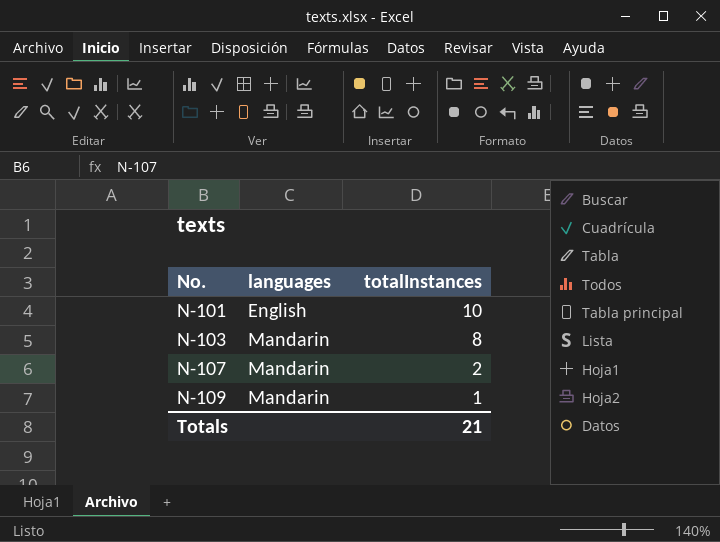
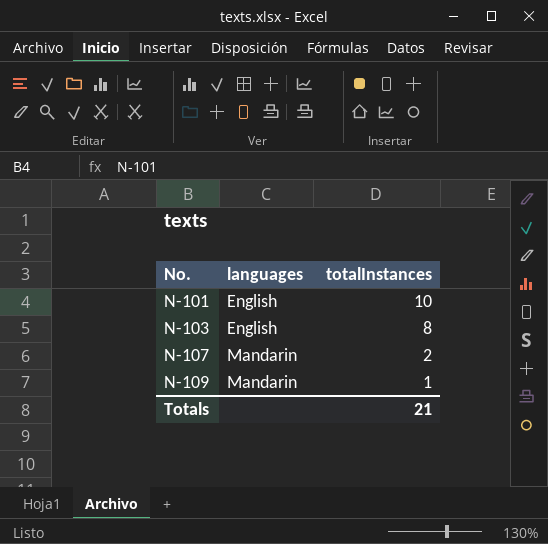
N-103 | languages: Mandarin -> English

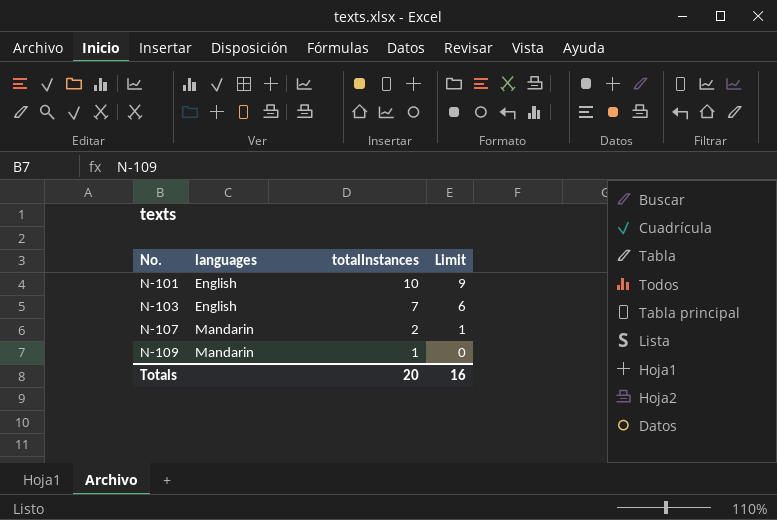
column Limit | formula: none -> [totalInstances] - 1
N-103 | totalInstances: 8 -> 7
Totals | totalInstances: 21 -> 20

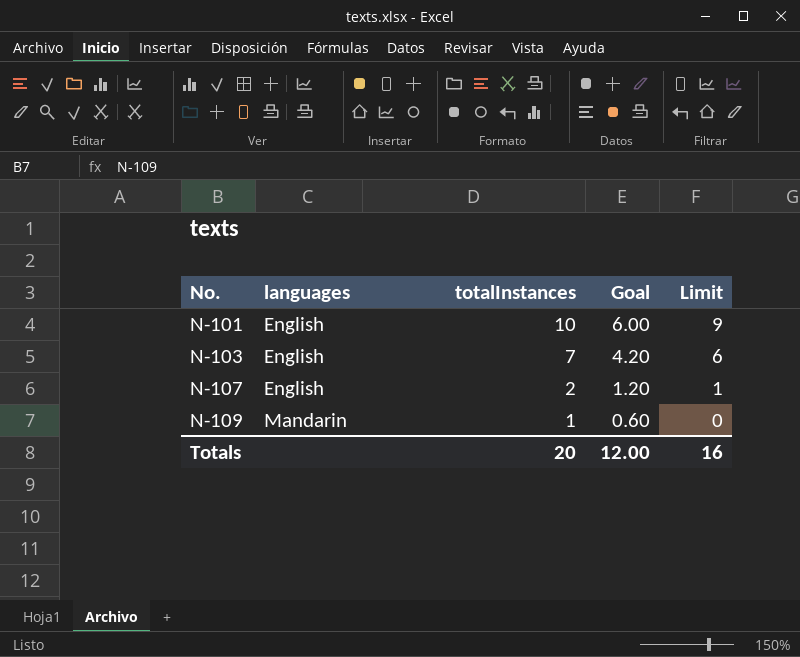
column Goal | formula: none -> [totalInstances] * 0.6
N-107 | languages: Mandarin -> English

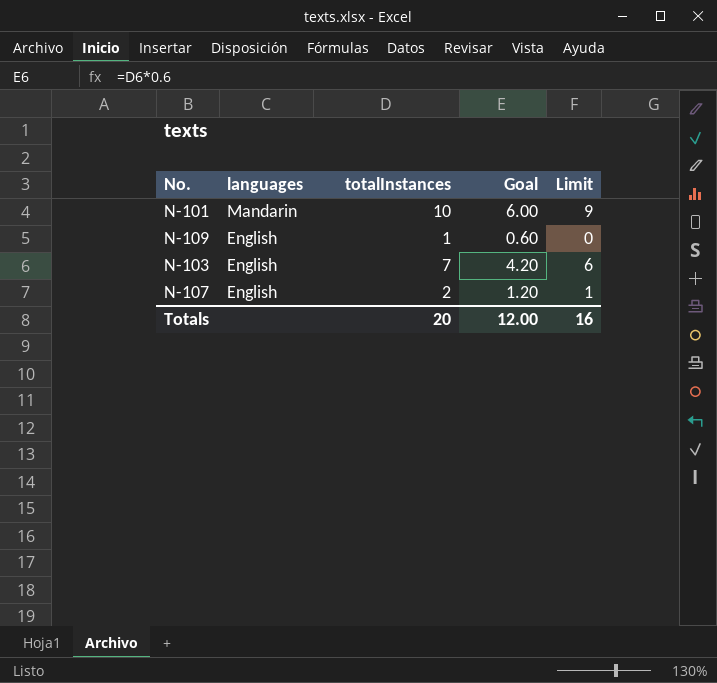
row order: No. ascending -> languages descending
N-101 | languages: English -> Mandarin
N-109 | languages: Mandarin -> English

